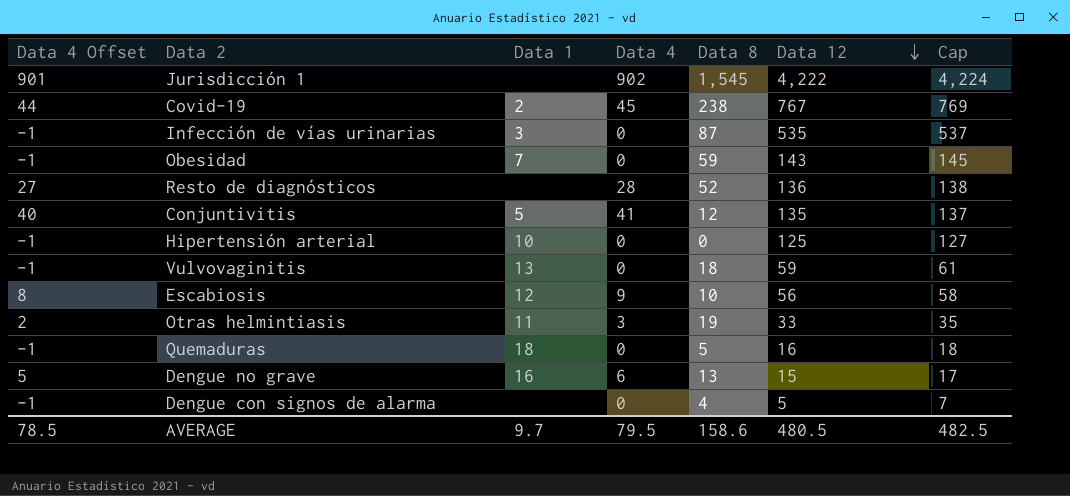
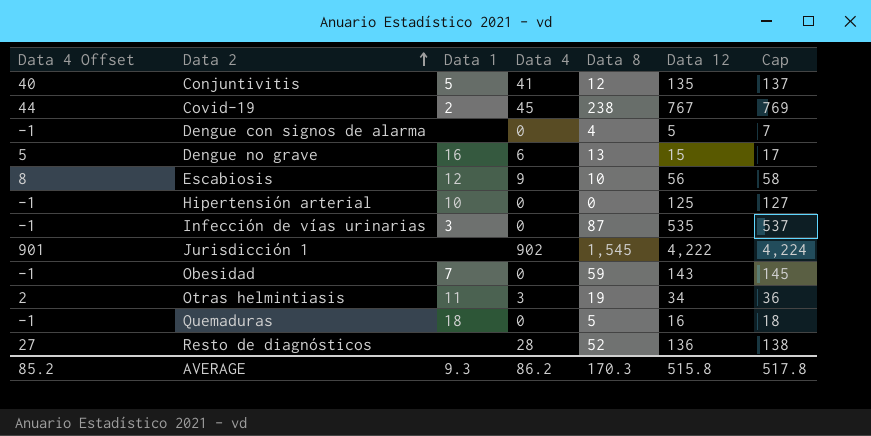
row order: Data 12 descending -> Data 2 ascending
row Vulvovaginitis: -1 | 13 | 0 | 18 | 59 | 61 -> none
Otras helmintiasis | Data 12: 33 -> 34
Otras helmintiasis | Cap: 35 -> 36
AVERAGE | Data 4 Offset: 78.5 -> 85.2
AVERAGE | Data 1: 9.7 -> 9.3
AVERAGE | Data 4: 79.5 -> 86.2
AVERAGE | Data 8: 158.6 -> 170.3
AVERAGE | Data 12: 480.5 -> 515.8
AVERAGE | Cap: 482.5 -> 517.8

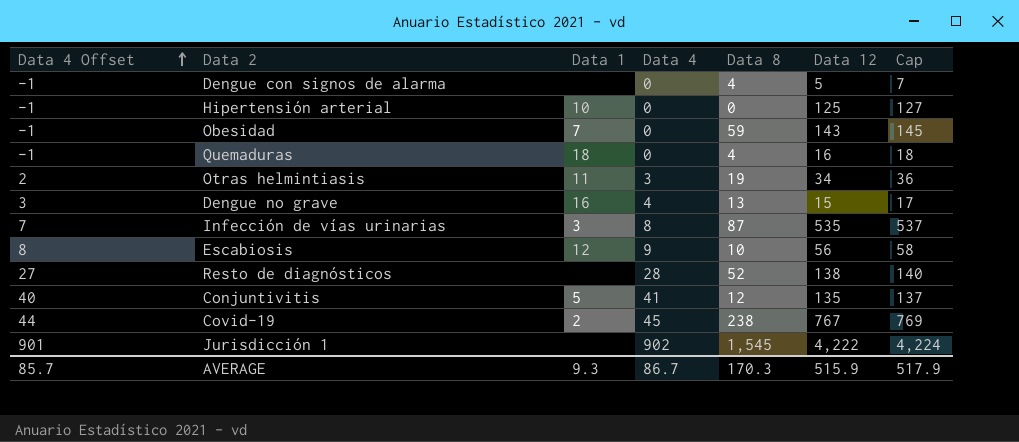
row order: Data 2 ascending -> Data 4 Offset ascending
Quemaduras | Data 8: 5 -> 4
Dengue no grave | Data 4 Offset: 5 -> 3
Dengue no grave | Data 4: 6 -> 4
Infección de vías urinarias | Data 4 Offset: -1 -> 7
Infección de vías urinarias | Data 4: 0 -> 8
Resto de diagnósticos | Data 12: 136 -> 138
Resto de diagnósticos | Cap: 138 -> 140
AVERAGE | Data 4 Offset: 85.2 -> 85.7
AVERAGE | Data 4: 86.2 -> 86.7
AVERAGE | Data 12: 515.8 -> 515.9
AVERAGE | Cap: 517.8 -> 517.9

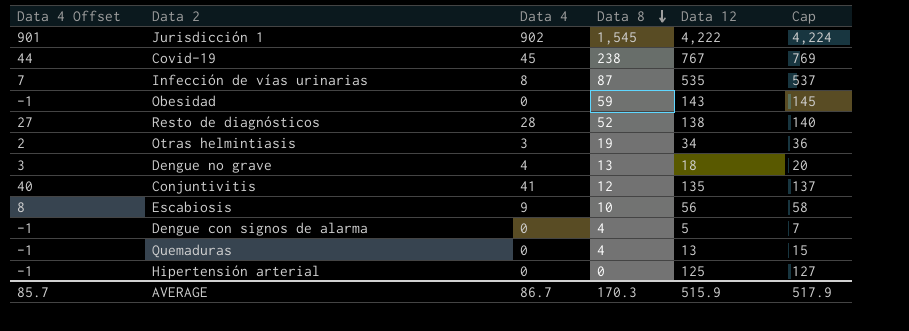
row order: Data 4 Offset ascending -> Data 8 descending
column Data 1 | position: 3 -> none
Dengue no grave | Data 12: 15 -> 18
Dengue no grave | Cap: 17 -> 20
Quemaduras | Data 12: 16 -> 13
Quemaduras | Cap: 18 -> 15

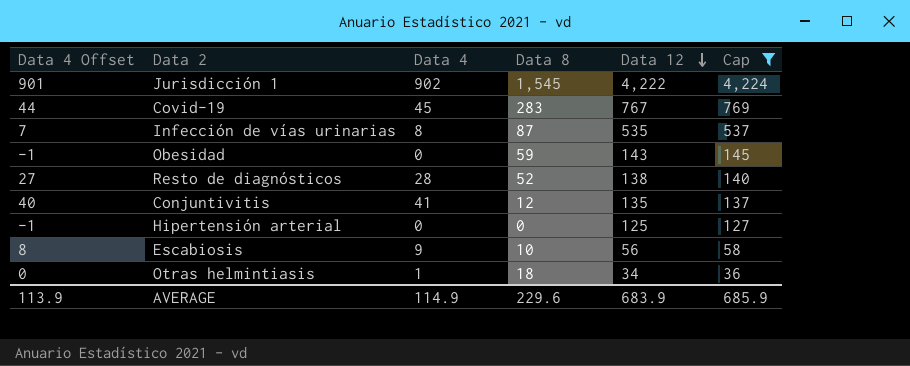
filter: none -> Cap >= 36
row order: Data 8 descending -> Data 12 descending
Covid-19 | Data 8: 238 -> 283
Otras helmintiasis | Data 4 Offset: 2 -> 0
Otras helmintiasis | Data 4: 3 -> 1
Otras helmintiasis | Data 8: 19 -> 18
AVERAGE | Data 4 Offset: 85.7 -> 113.9
AVERAGE | Data 4: 86.7 -> 114.9
AVERAGE | Data 8: 170.3 -> 229.6
AVERAGE | Data 12: 515.9 -> 683.9
AVERAGE | Cap: 517.9 -> 685.9

